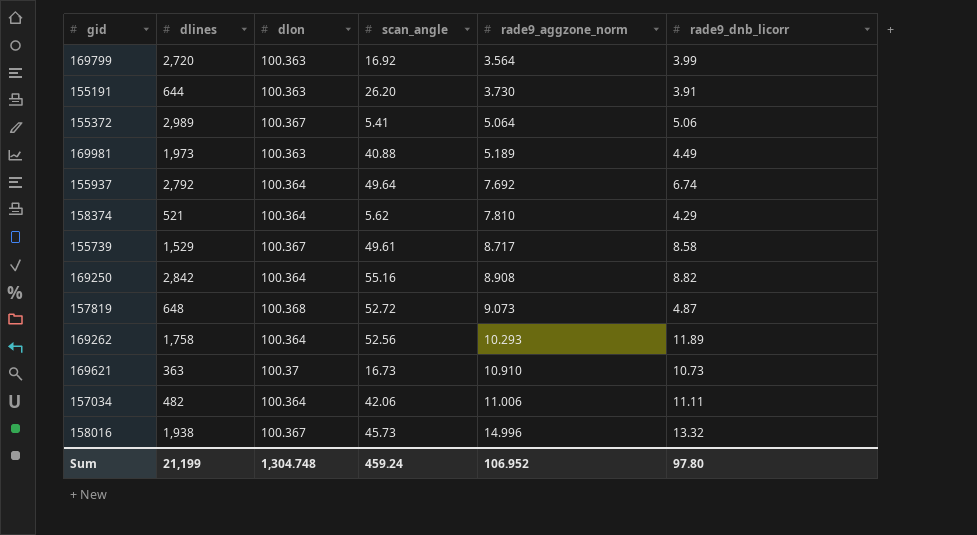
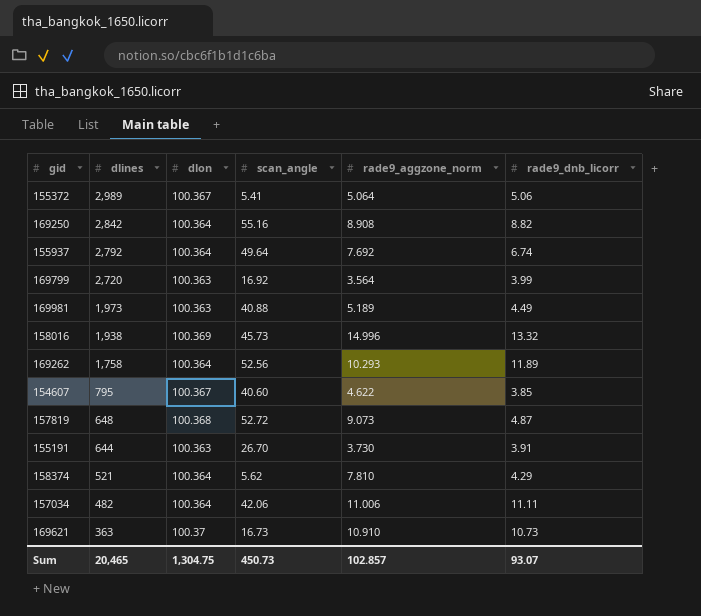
row order: rade9_aggzone_norm ascending -> dlines descending
row 155739: 1,529 | 100.367 | 49.61 | 8.717 | 8.58 -> none
158016 | dlon: 100.367 -> 100.369
row 154607: none -> 795 | 100.367 | 40.60 | 4.622 | 3.85
155191 | scan_angle: 26.20 -> 26.70
Sum | dlines: 21,199 -> 20,465
Sum | dlon: 1,304.748 -> 1,304.75
Sum | scan_angle: 459.24 -> 450.73
Sum | rade9_aggzone_norm: 106.952 -> 102.857
Sum | rade9_dnb_licorr: 97.80 -> 93.07

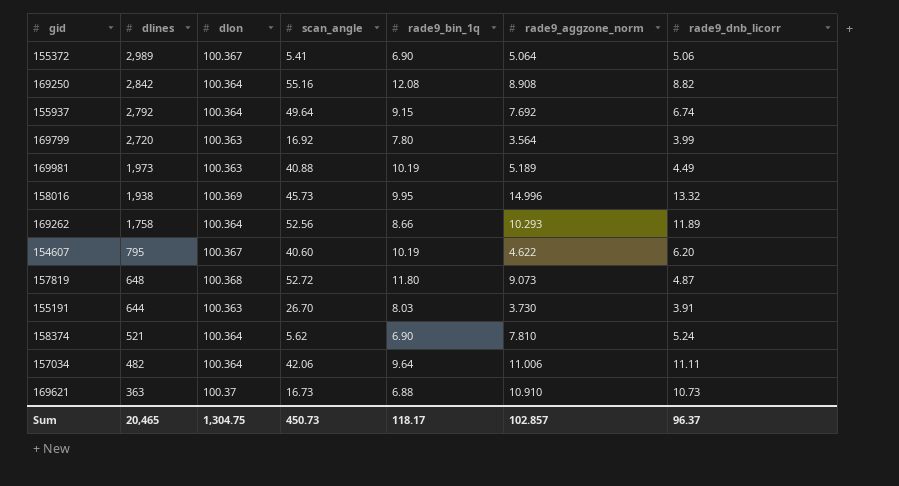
column rade9_bin_1q | position: none -> 5
154607 | rade9_dnb_licorr: 3.85 -> 6.20
158374 | rade9_dnb_licorr: 4.29 -> 5.24
Sum | rade9_dnb_licorr: 93.07 -> 96.37

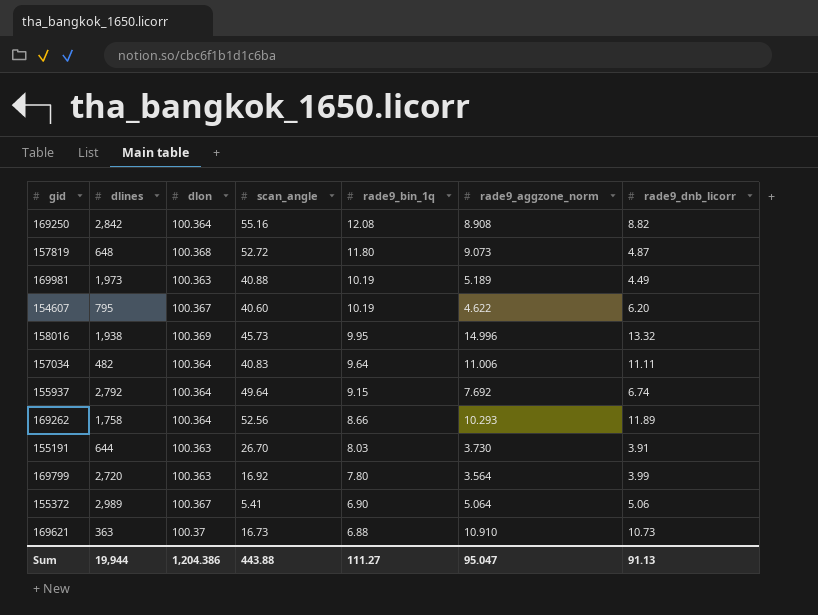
row order: dlines descending -> rade9_bin_1q descending
row 158374: 521 | 100.364 | 5.62 | 6.90 | 7.810 | 5.24 -> none
157034 | scan_angle: 42.06 -> 40.83
Sum | dlines: 20,465 -> 19,944
Sum | dlon: 1,304.75 -> 1,204.386
Sum | scan_angle: 450.73 -> 443.88
Sum | rade9_bin_1q: 118.17 -> 111.27
Sum | rade9_aggzone_norm: 102.857 -> 95.047
Sum | rade9_dnb_licorr: 96.37 -> 91.13

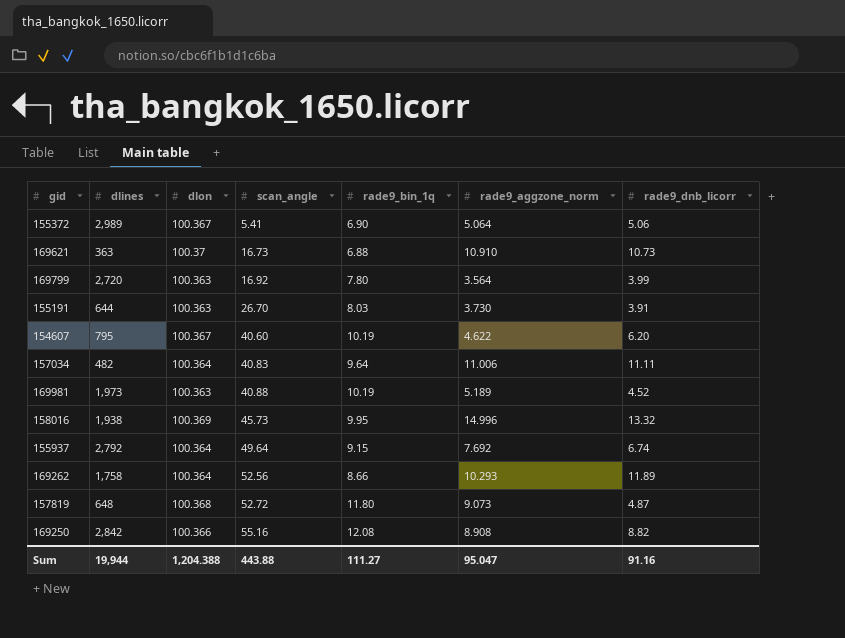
row order: rade9_bin_1q descending -> scan_angle ascending
169981 | rade9_dnb_licorr: 4.49 -> 4.52
169250 | dlon: 100.364 -> 100.366
Sum | dlon: 1,204.386 -> 1,204.388
Sum | rade9_dnb_licorr: 91.13 -> 91.16

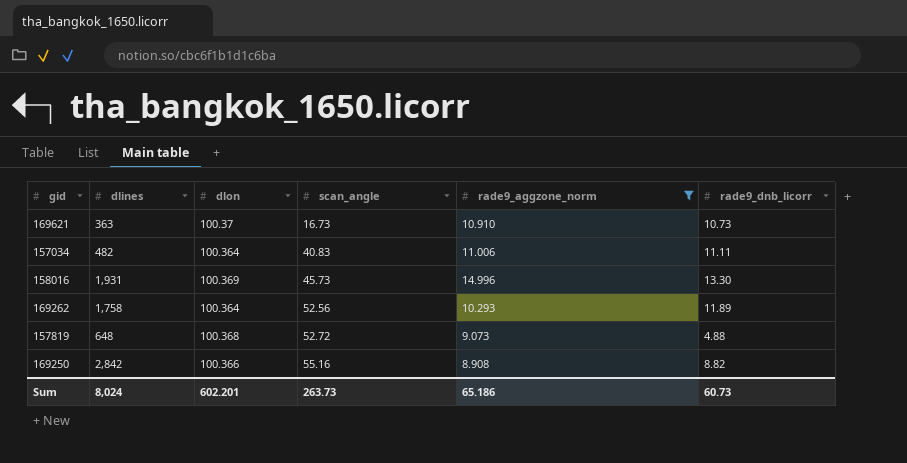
filter: none -> rade9_aggzone_norm >= 8.908
column rade9_bin_1q | position: 5 -> none
158016 | dlines: 1,938 -> 1,931
158016 | rade9_dnb_licorr: 13.32 -> 13.30
157819 | rade9_dnb_licorr: 4.87 -> 4.88
Sum | dlines: 19,944 -> 8,024
Sum | dlon: 1,204.388 -> 602.201
Sum | scan_angle: 443.88 -> 263.73
Sum | rade9_aggzone_norm: 95.047 -> 65.186
Sum | rade9_dnb_licorr: 91.16 -> 60.73

